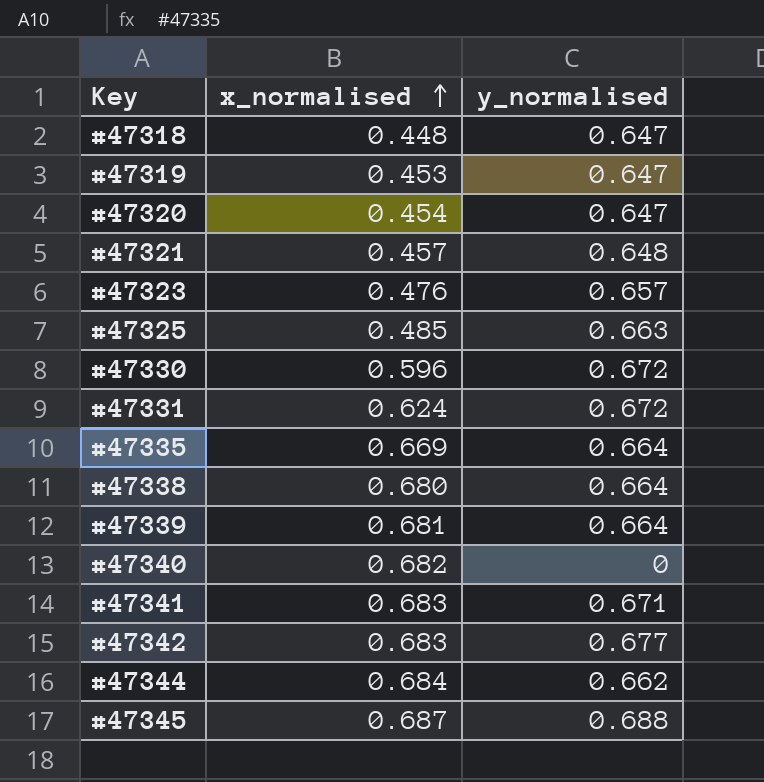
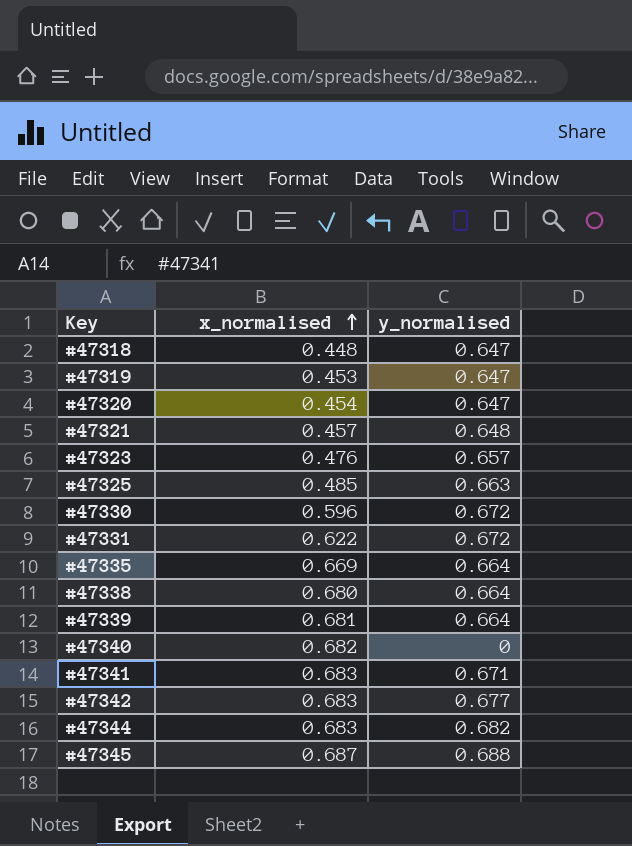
#47331 | x_normalised: 0.624 -> 0.622
#47344 | x_normalised: 0.684 -> 0.683
#47344 | y_normalised: 0.662 -> 0.682

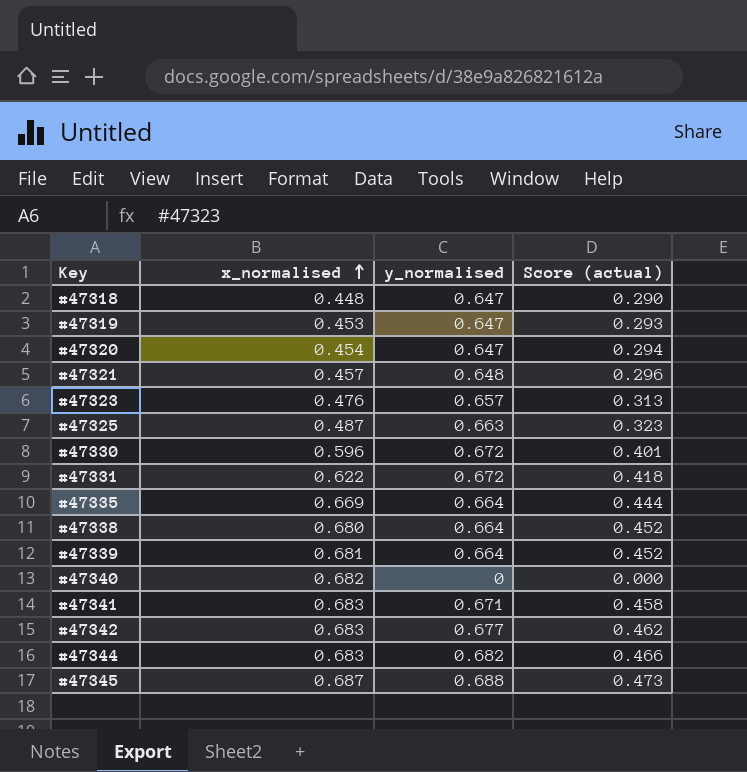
column Score (actual) | formula: none -> [x_normalised] * [y_normalised]
#47325 | x_normalised: 0.485 -> 0.487

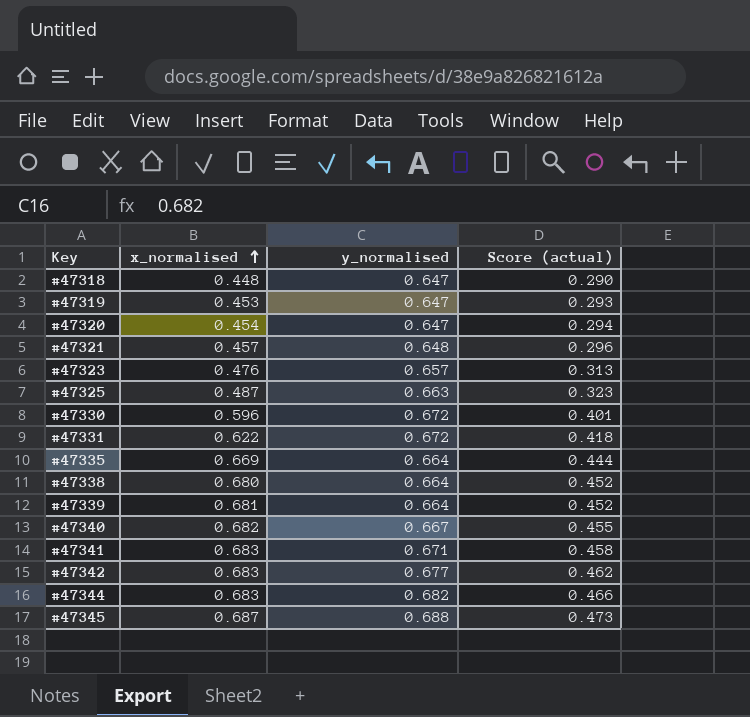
#47340 | y_normalised: 0 -> 0.667
#47340 | Score (actual): 0.000 -> 0.455

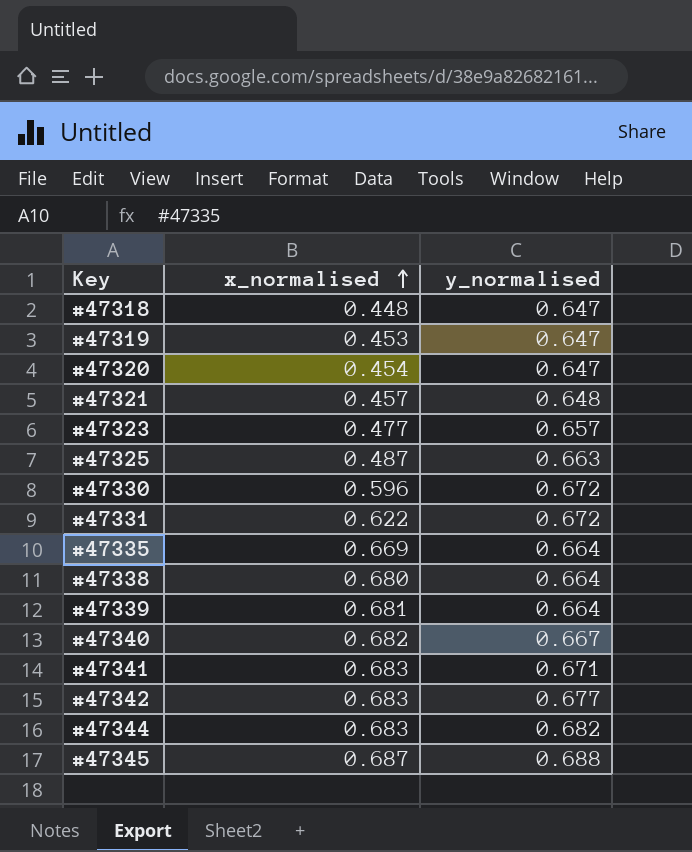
column Score (actual) | formula: [x_normalised] * [y_normalised] -> none
#47323 | x_normalised: 0.476 -> 0.477

